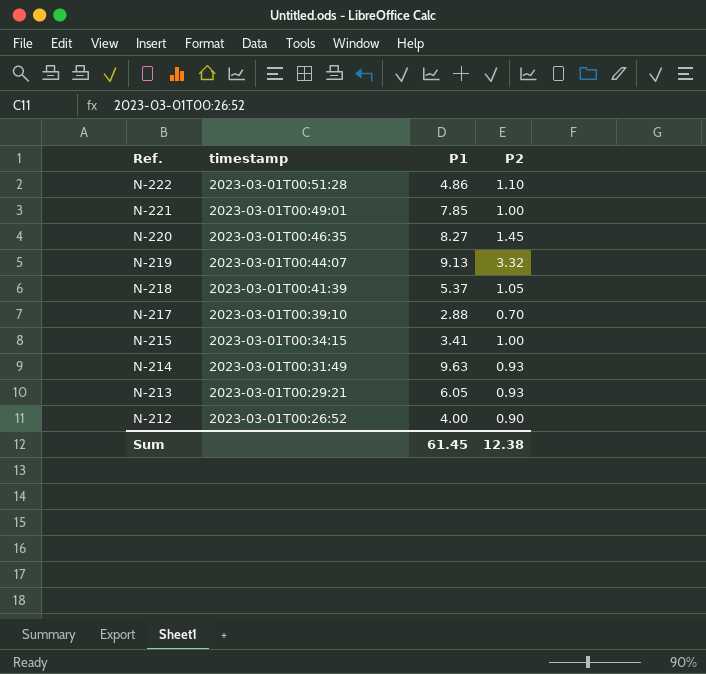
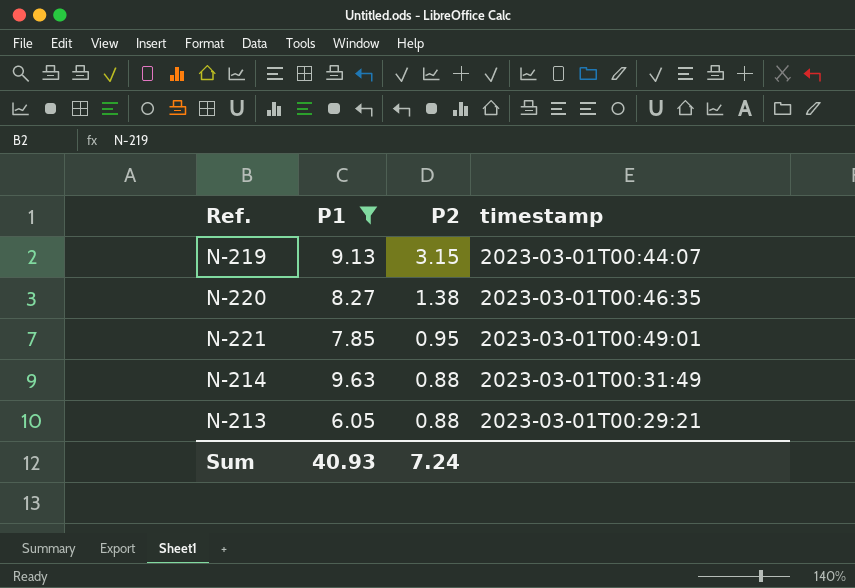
filter: none -> P1 >= 6.05
row order: Ref. descending -> P2 descending
column timestamp | position: 2 -> 4
N-219 | P2: 3.32 -> 3.15
N-220 | P2: 1.45 -> 1.38
N-221 | P2: 1.00 -> 0.95
N-214 | P2: 0.93 -> 0.88
N-213 | P2: 0.93 -> 0.88
Sum | P1: 61.45 -> 40.93
Sum | P2: 12.38 -> 7.24

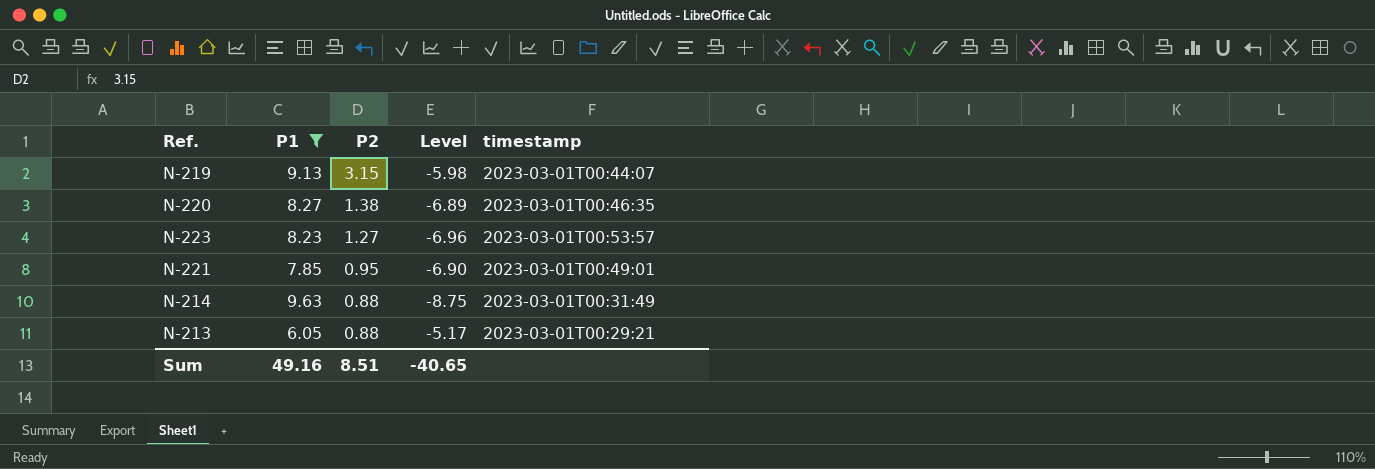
column Level | formula: none -> [P2] - [P1]
row N-223: none -> 8.23 | 1.27 | -6.96 | 2023-03-01T00:53:57
Sum | P1: 40.93 -> 49.16
Sum | P2: 7.24 -> 8.51

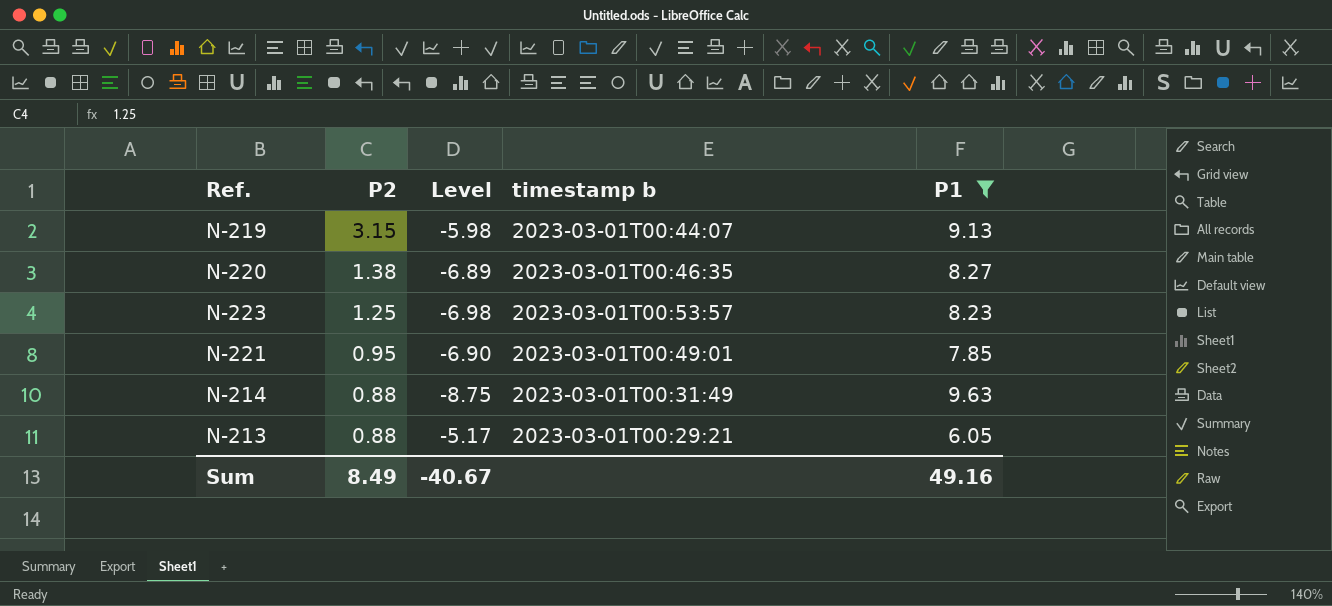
column name: timestamp -> timestamp b
column P1 | position: 2 -> 5
N-223 | P2: 1.27 -> 1.25
N-223 | Level: -6.96 -> -6.98
Sum | P2: 8.51 -> 8.49
Sum | Level: -40.65 -> -40.67

